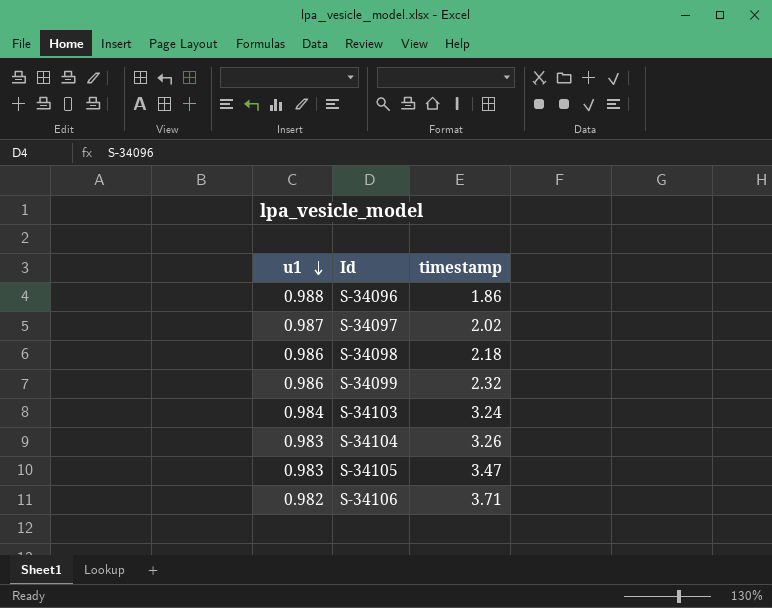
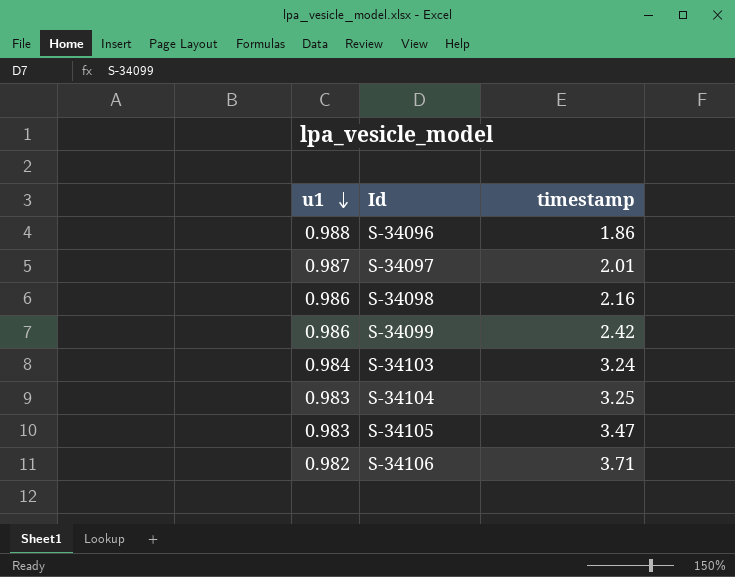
S-34097 | timestamp: 2.02 -> 2.01
S-34098 | timestamp: 2.18 -> 2.16
S-34099 | timestamp: 2.32 -> 2.42
S-34104 | timestamp: 3.26 -> 3.25

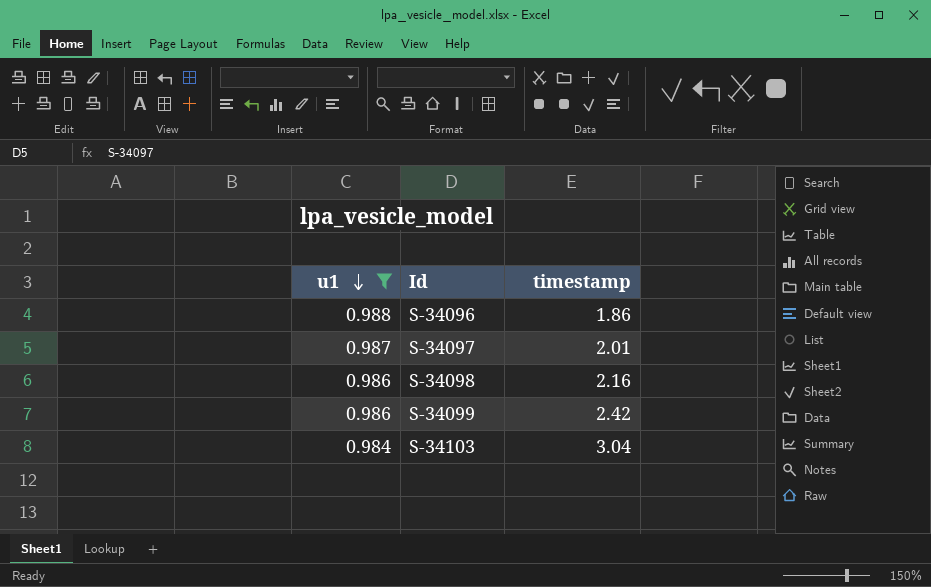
filter: none -> u1 >= 0.984
S-34103 | timestamp: 3.24 -> 3.04

